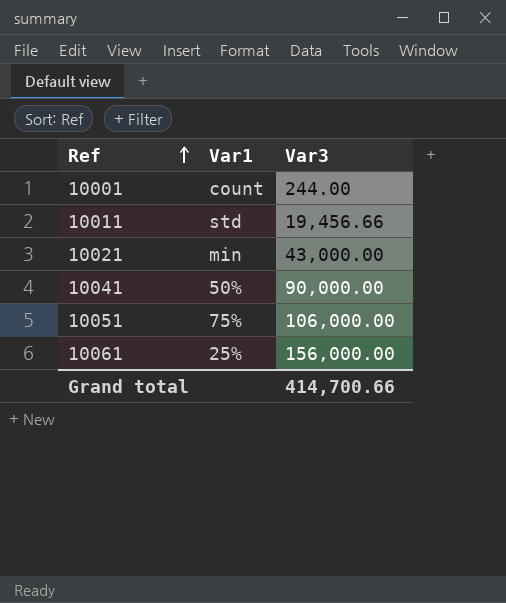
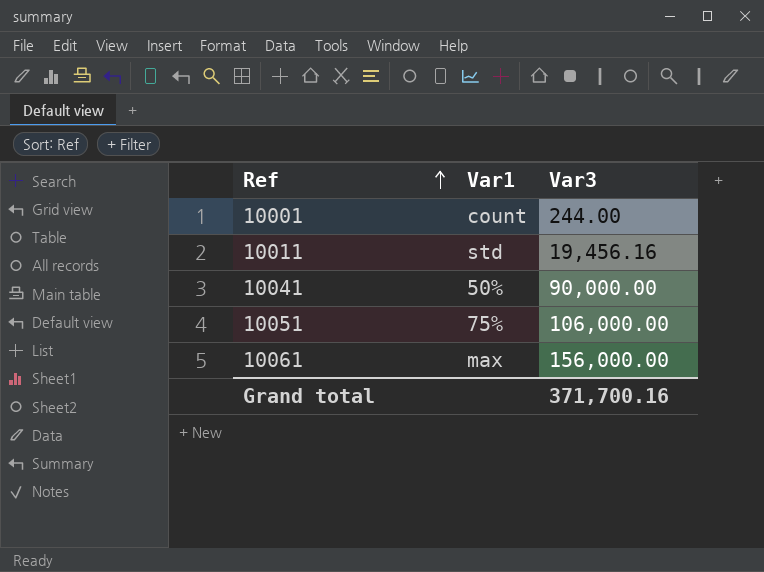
row 10021: min | 43,000.00 -> none
10011 | Var3: 19,456.66 -> 19,456.16
10061 | Var1: 25% -> max
Grand total | Var3: 414,700.66 -> 371,700.16

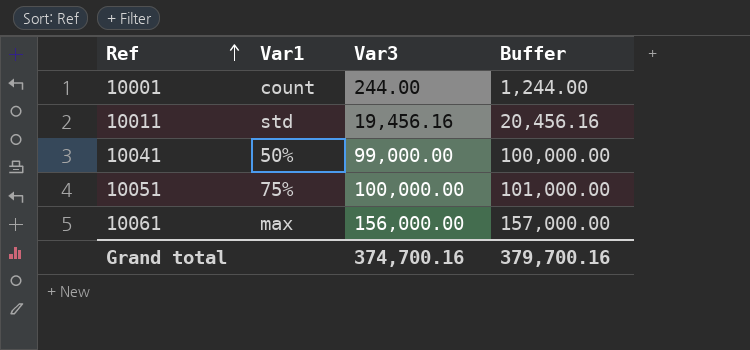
column Buffer | formula: none -> [Var3] + 1000
10041 | Var3: 90,000.00 -> 99,000.00
10051 | Var3: 106,000.00 -> 100,000.00
Grand total | Var3: 371,700.16 -> 374,700.16

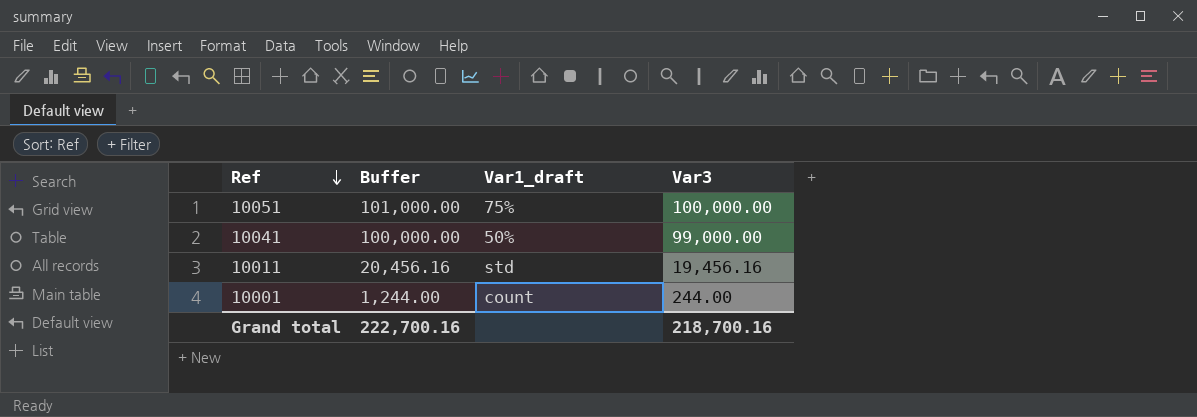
row order: Ref ascending -> Ref descending
column Buffer | position: 4 -> 2
column name: Var1 -> Var1_draft
row 10061: max | 156,000.00 | 157,000.00 -> none
Grand total | Buffer: 379,700.16 -> 222,700.16
Grand total | Var3: 374,700.16 -> 218,700.16

